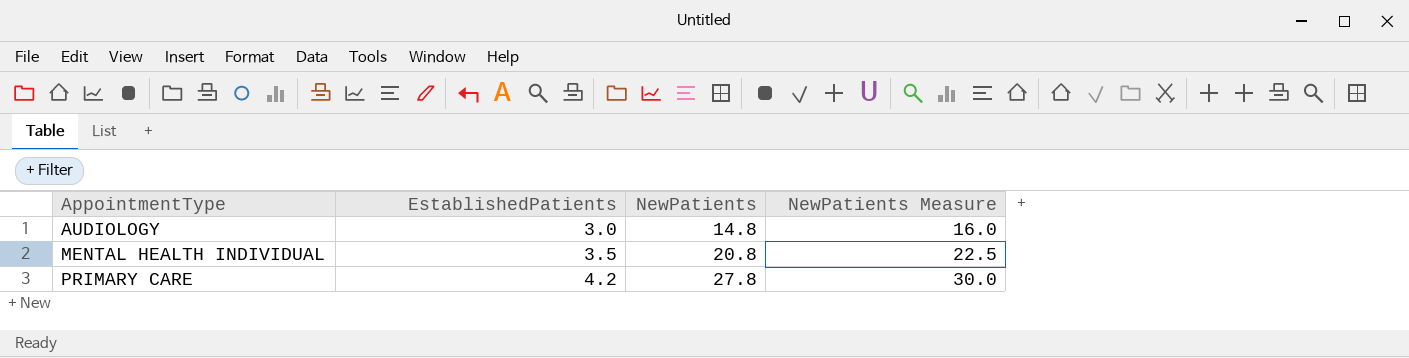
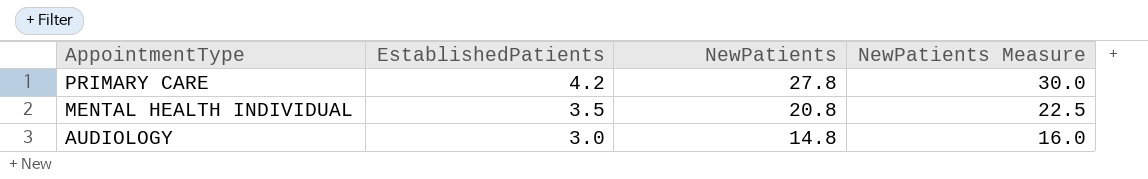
row order: AppointmentType ascending -> AppointmentType descending

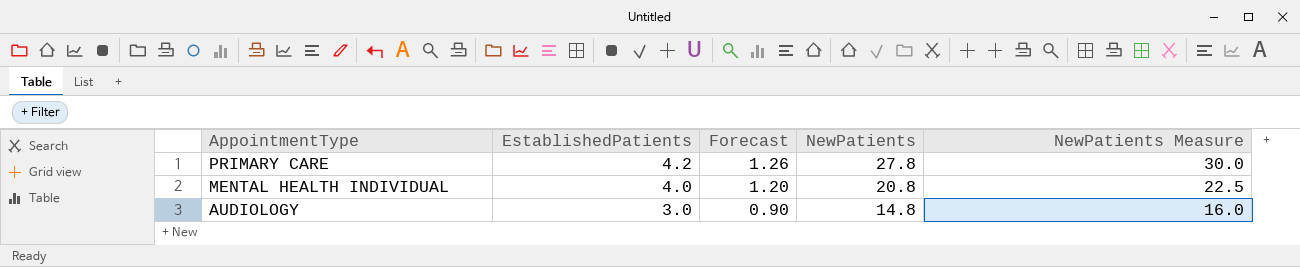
column Forecast | formula: none -> [EstablishedPatients] * 0.3
MENTAL HEALTH INDIVIDUAL | EstablishedPatients: 3.5 -> 4.0

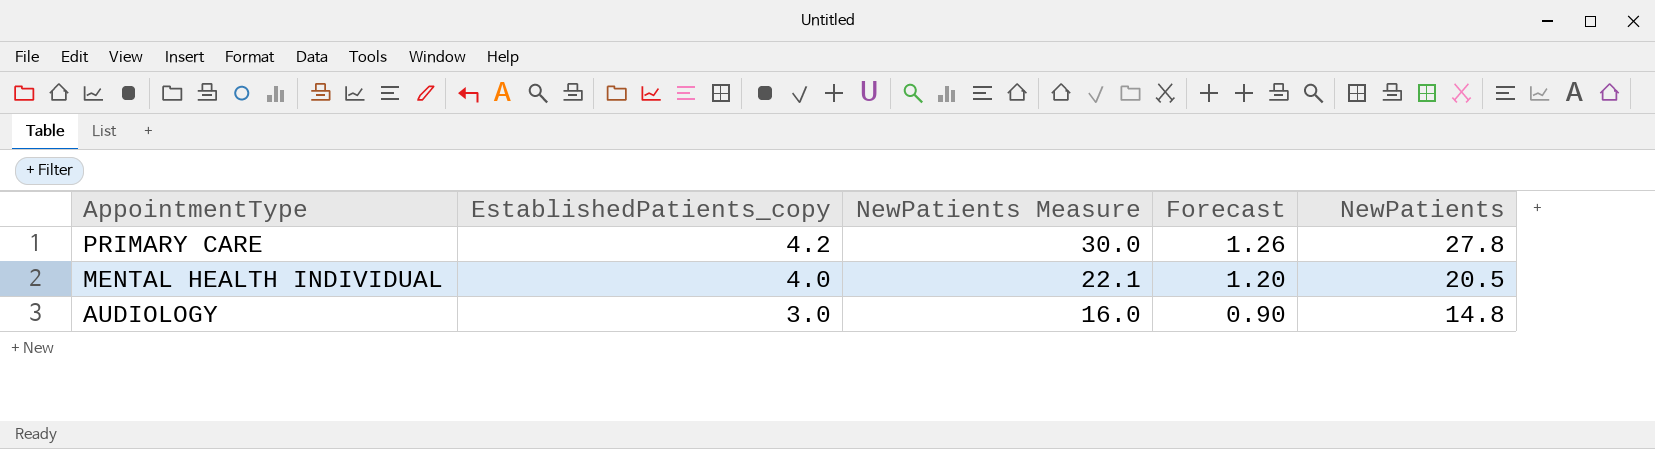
column name: EstablishedPatients -> EstablishedPatients_copy
column NewPatients Measure | position: 5 -> 3
MENTAL HEALTH INDIVIDUAL | NewPatients Measure: 22.5 -> 22.1
MENTAL HEALTH INDIVIDUAL | NewPatients: 20.8 -> 20.5

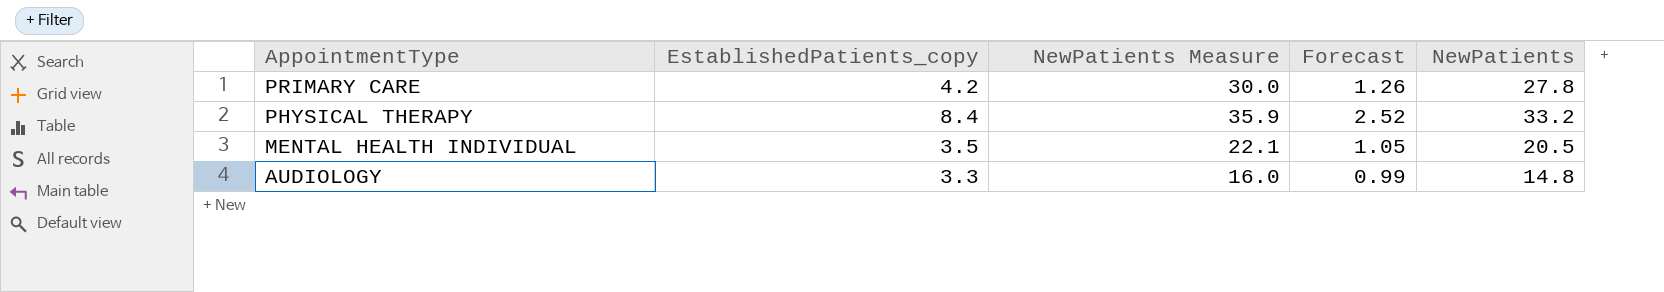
row PHYSICAL THERAPY: none -> 8.4 | 35.9 | 2.52 | 33.2
MENTAL HEALTH INDIVIDUAL | EstablishedPatients_copy: 4.0 -> 3.5
MENTAL HEALTH INDIVIDUAL | Forecast: 1.20 -> 1.05
AUDIOLOGY | EstablishedPatients_copy: 3.0 -> 3.3
AUDIOLOGY | Forecast: 0.90 -> 0.99

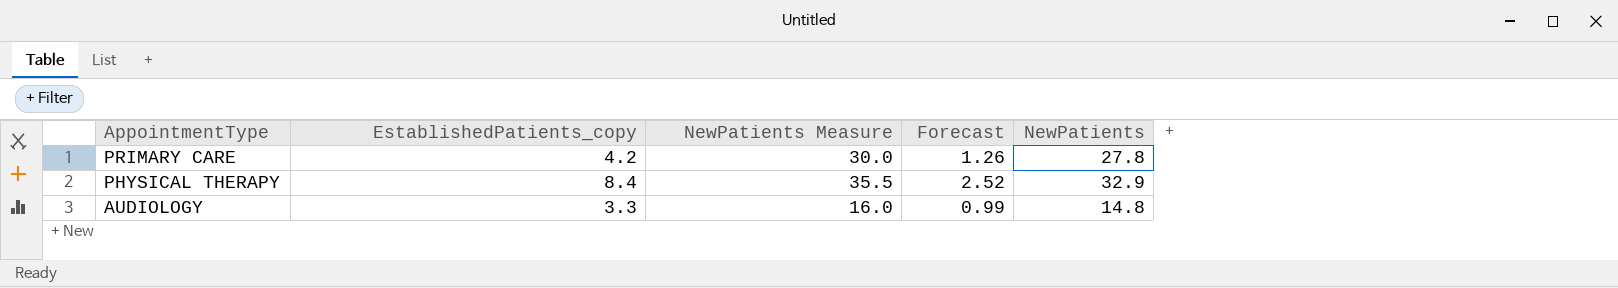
row MENTAL HEALTH INDIVIDUAL: 3.5 | 22.1 | 1.05 | 20.5 -> none
PHYSICAL THERAPY | NewPatients Measure: 35.9 -> 35.5
PHYSICAL THERAPY | NewPatients: 33.2 -> 32.9

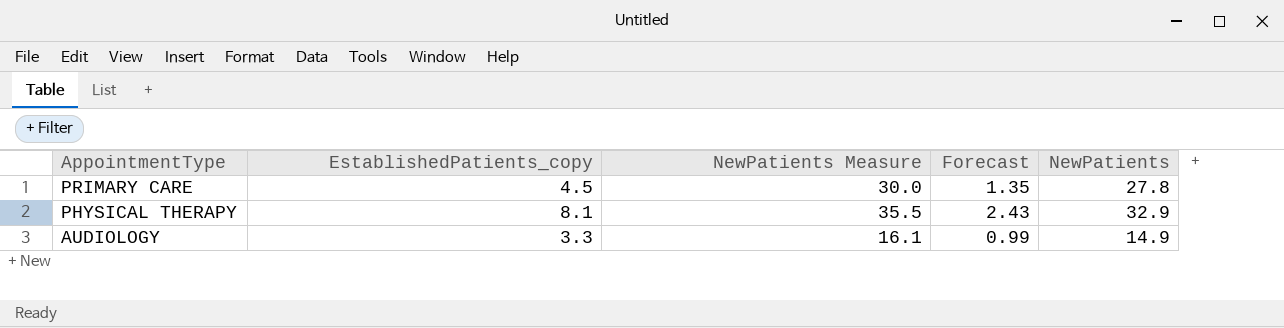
PRIMARY CARE | EstablishedPatients_copy: 4.2 -> 4.5
PRIMARY CARE | Forecast: 1.26 -> 1.35
PHYSICAL THERAPY | EstablishedPatients_copy: 8.4 -> 8.1
PHYSICAL THERAPY | Forecast: 2.52 -> 2.43
AUDIOLOGY | NewPatients Measure: 16.0 -> 16.1
AUDIOLOGY | NewPatients: 14.8 -> 14.9

